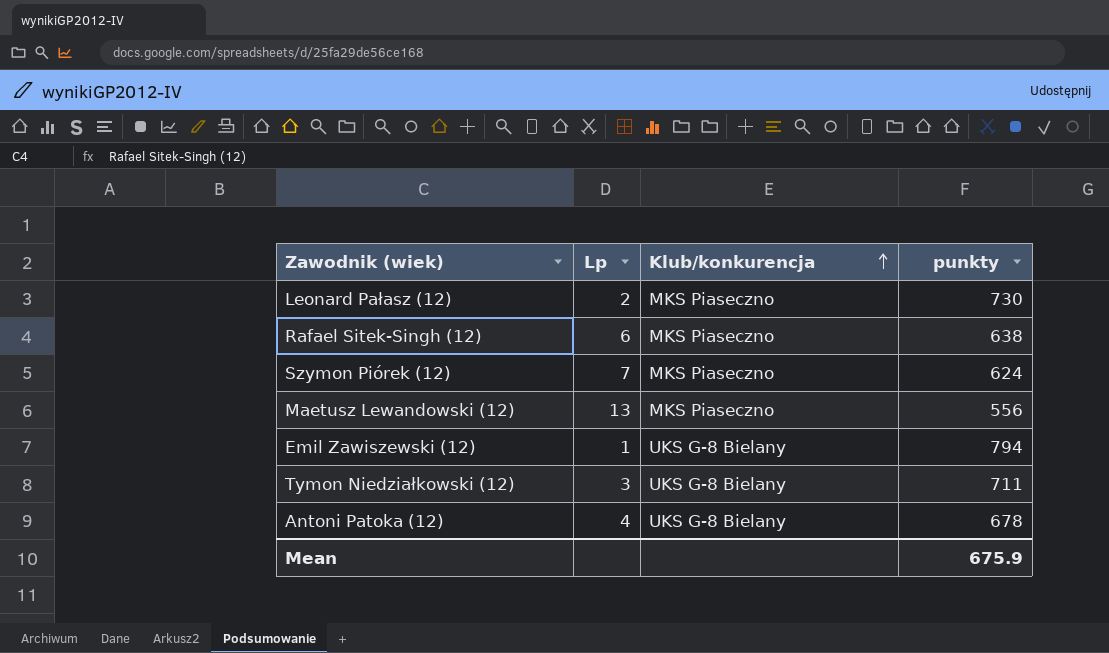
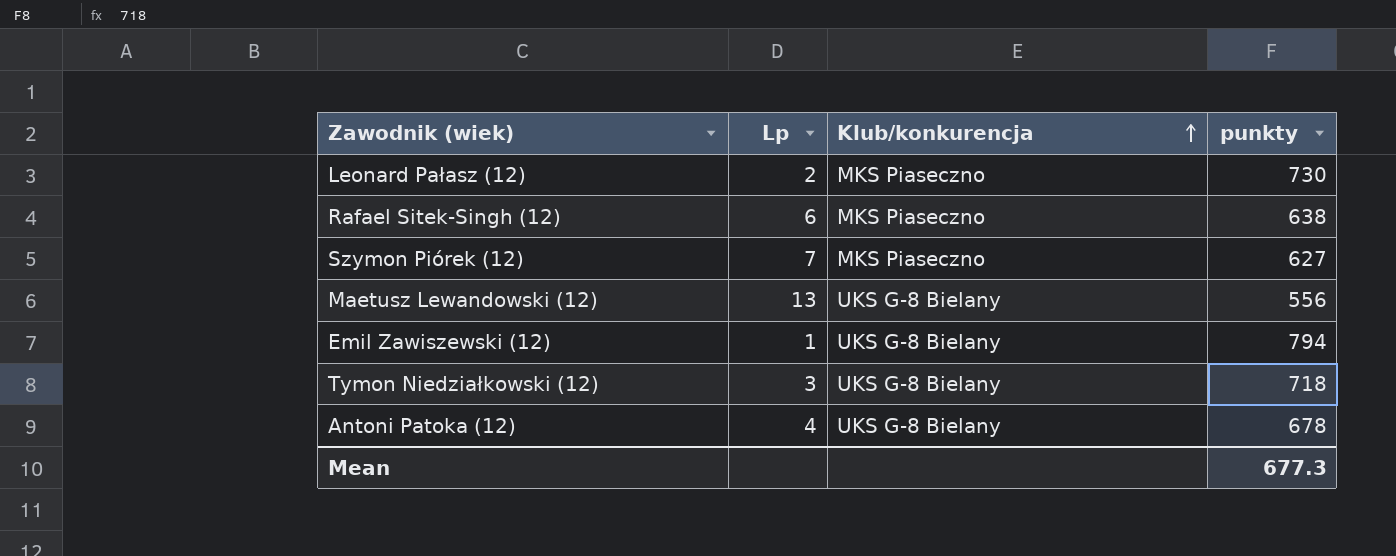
Szymon Piórek (12) | punkty: 624 -> 627
Maetusz Lewandowski (12) | Klub/konkurencja: MKS Piaseczno -> UKS G-8 Bielany
Tymon Niedziałkowski (12) | punkty: 711 -> 718
Mean | punkty: 675.9 -> 677.3

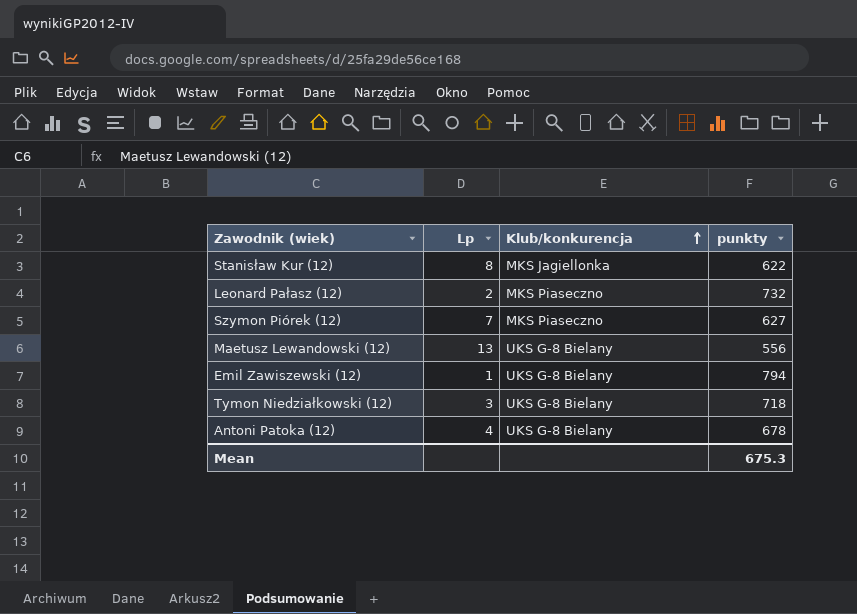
row Rafael Sitek-Singh (12): 6 | MKS Piaseczno | 638 -> none
row Stanisław Kur (12): none -> 8 | MKS Jagiellonka | 622
Leonard Pałasz (12) | punkty: 730 -> 732
Mean | punkty: 677.3 -> 675.3

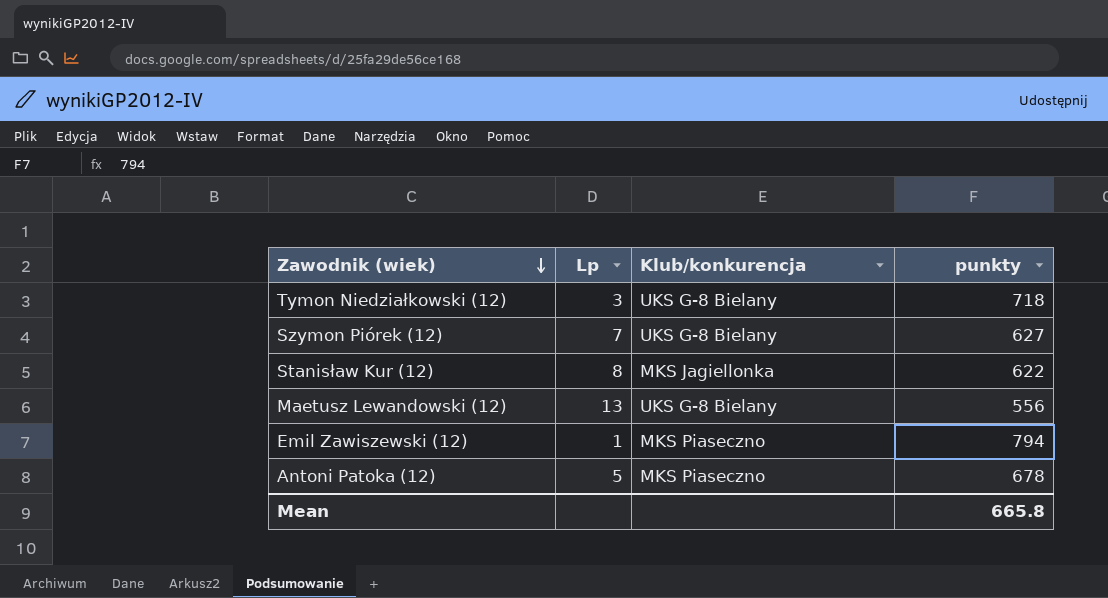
row order: Klub/konkurencja ascending -> Zawodnik (wiek) descending
row Leonard Pałasz (12): 2 | MKS Piaseczno | 732 -> none
Szymon Piórek (12) | Klub/konkurencja: MKS Piaseczno -> UKS G-8 Bielany
Emil Zawiszewski (12) | Klub/konkurencja: UKS G-8 Bielany -> MKS Piaseczno
Antoni Patoka (12) | Lp: 4 -> 5
Antoni Patoka (12) | Klub/konkurencja: UKS G-8 Bielany -> MKS Piaseczno
Mean | punkty: 675.3 -> 665.8

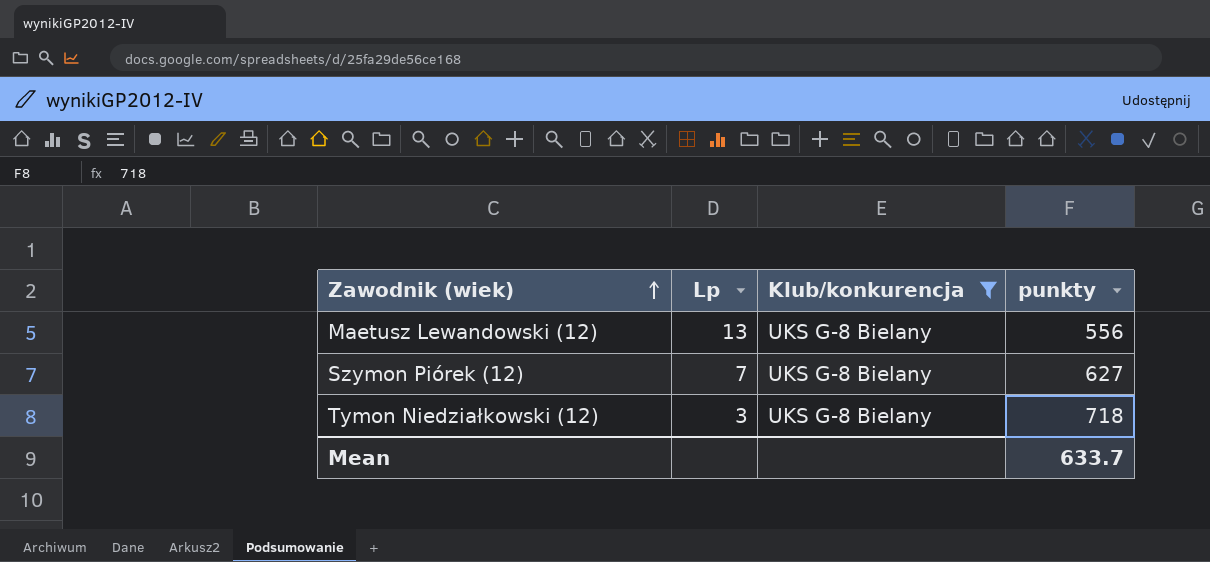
filter: none -> Klub/konkurencja = UKS G-8 Bielany
row order: Zawodnik (wiek) descending -> Zawodnik (wiek) ascending
Mean | punkty: 665.8 -> 633.7

